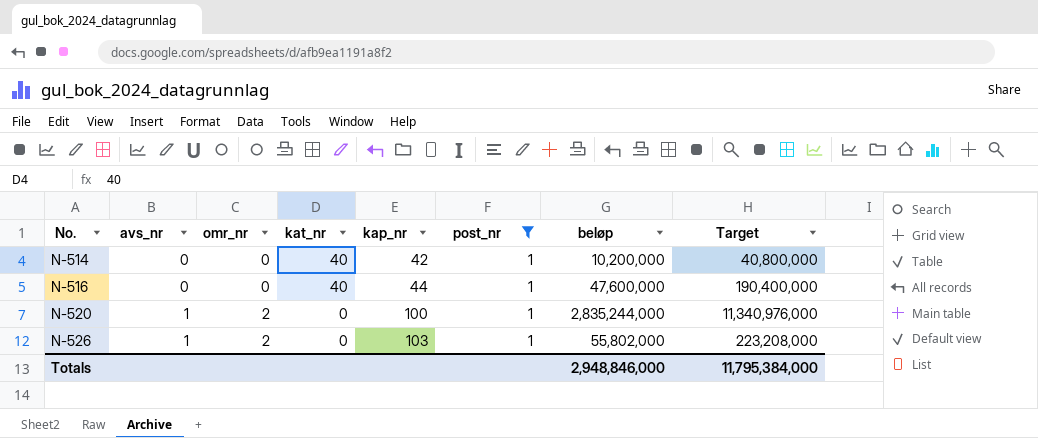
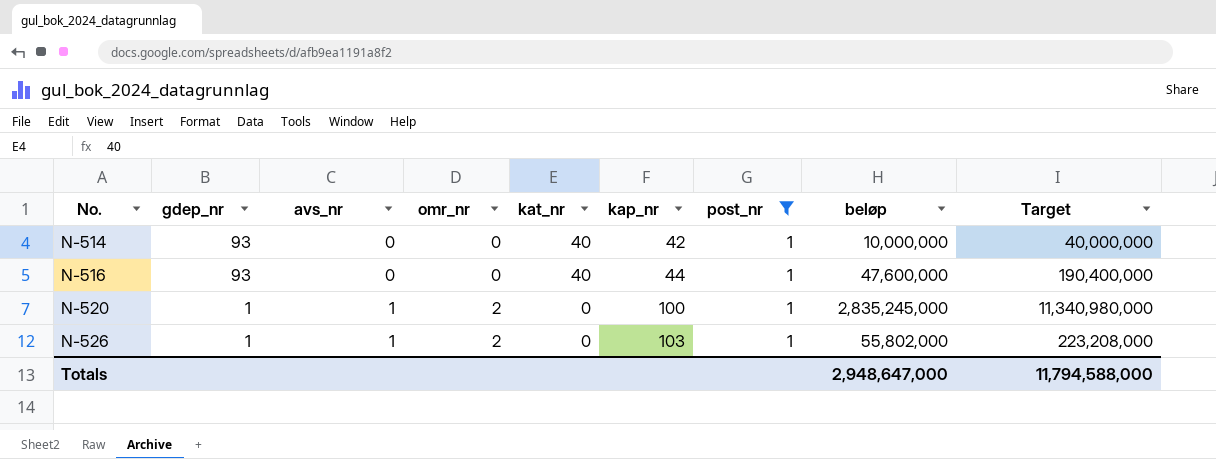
column gdep_nr | position: none -> 2
N-514 | beløp: 10,200,000 -> 10,000,000
N-514 | Target: 40,800,000 -> 40,000,000
N-520 | beløp: 2,835,244,000 -> 2,835,245,000
N-520 | Target: 11,340,976,000 -> 11,340,980,000
Totals | beløp: 2,948,846,000 -> 2,948,647,000
Totals | Target: 11,795,384,000 -> 11,794,588,000

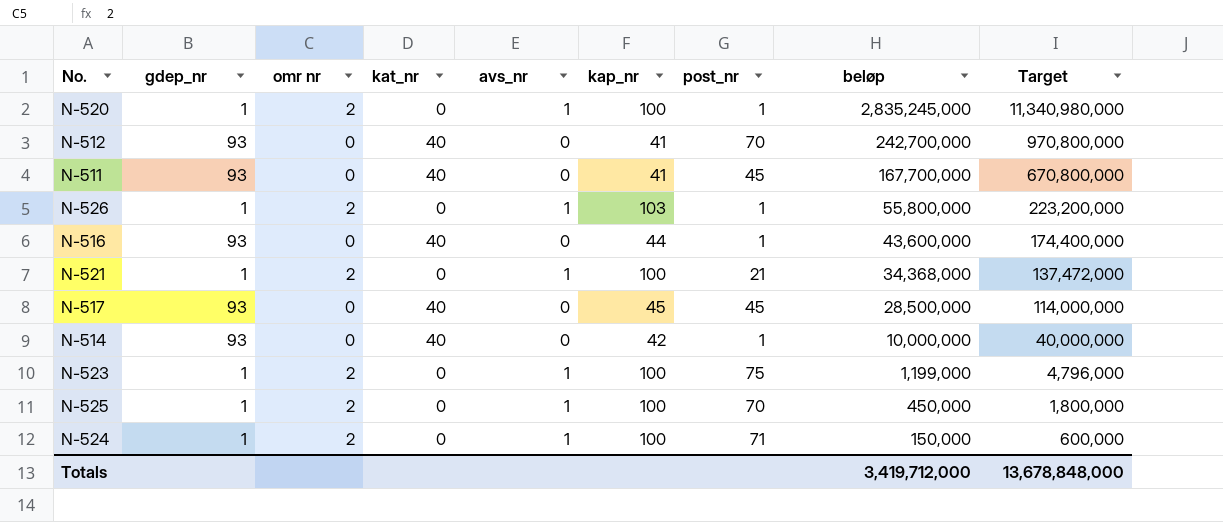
filter: post_nr = 1 -> none
row order: No. ascending -> beløp descending
column name: omr_nr -> omr nr
column avs_nr | position: 3 -> 5
N-526 | beløp: 55,802,000 -> 55,800,000
N-526 | Target: 223,208,000 -> 223,200,000
N-516 | beløp: 47,600,000 -> 43,600,000
N-516 | Target: 190,400,000 -> 174,400,000
Totals | beløp: 2,948,647,000 -> 3,419,712,000
Totals | Target: 11,794,588,000 -> 13,678,848,000

